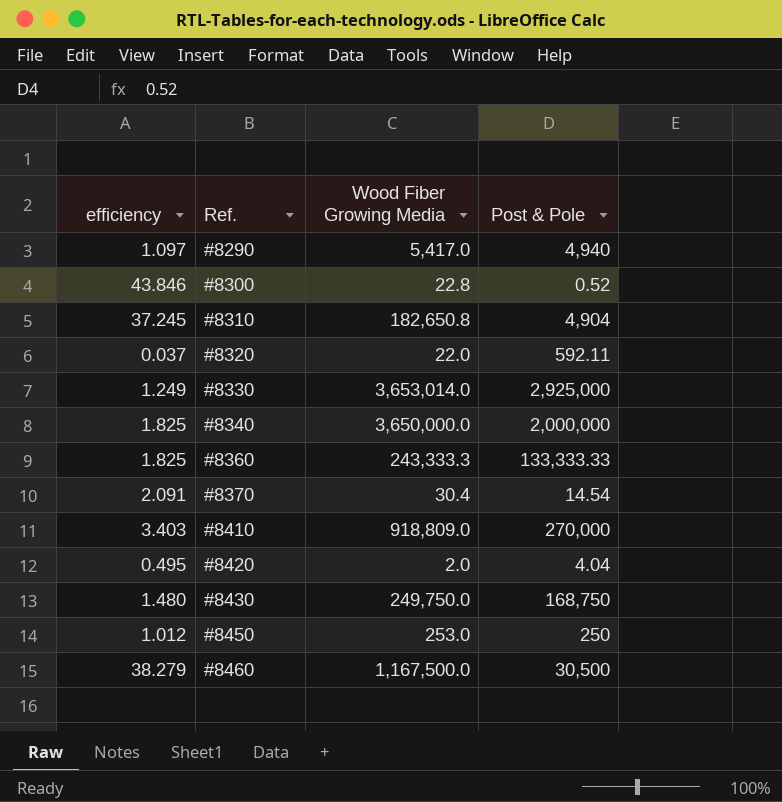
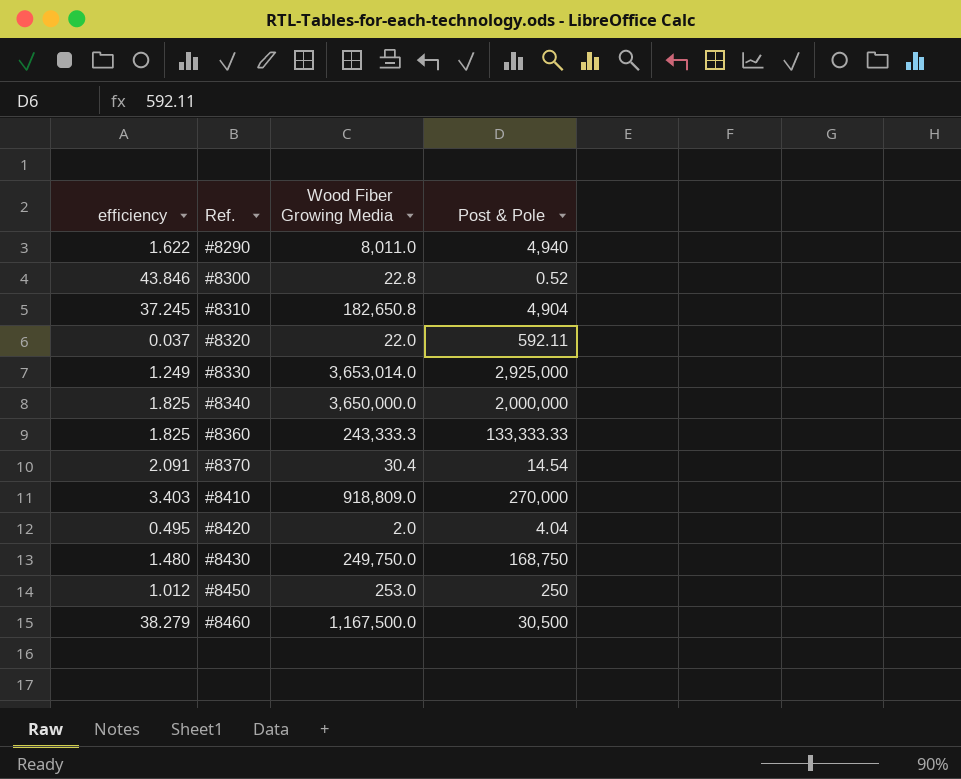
#8290 | efficiency: 1.097 -> 1.622
#8290 | Wood Fiber Growing Media: 5,417.0 -> 8,011.0

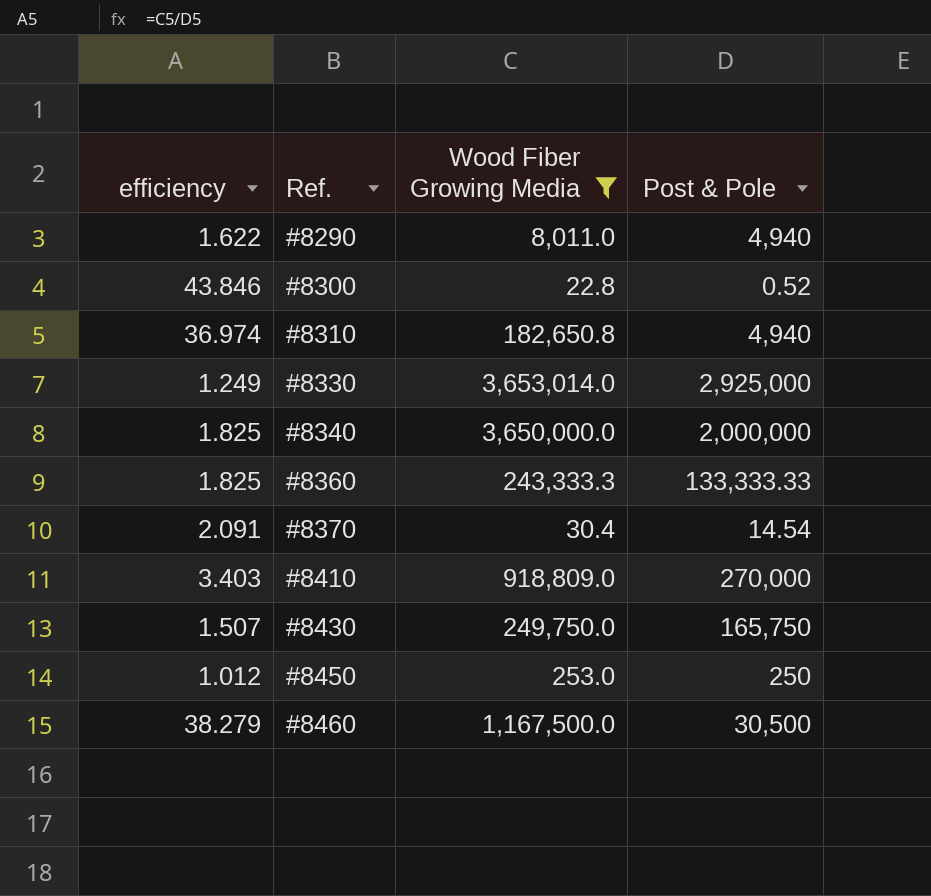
filter: none -> Wood Fiber Growing Media >= 22.8
#8310 | efficiency: 37.245 -> 36.974
#8310 | Post & Pole: 4,904 -> 4,940
#8430 | efficiency: 1.480 -> 1.507
#8430 | Post & Pole: 168,750 -> 165,750

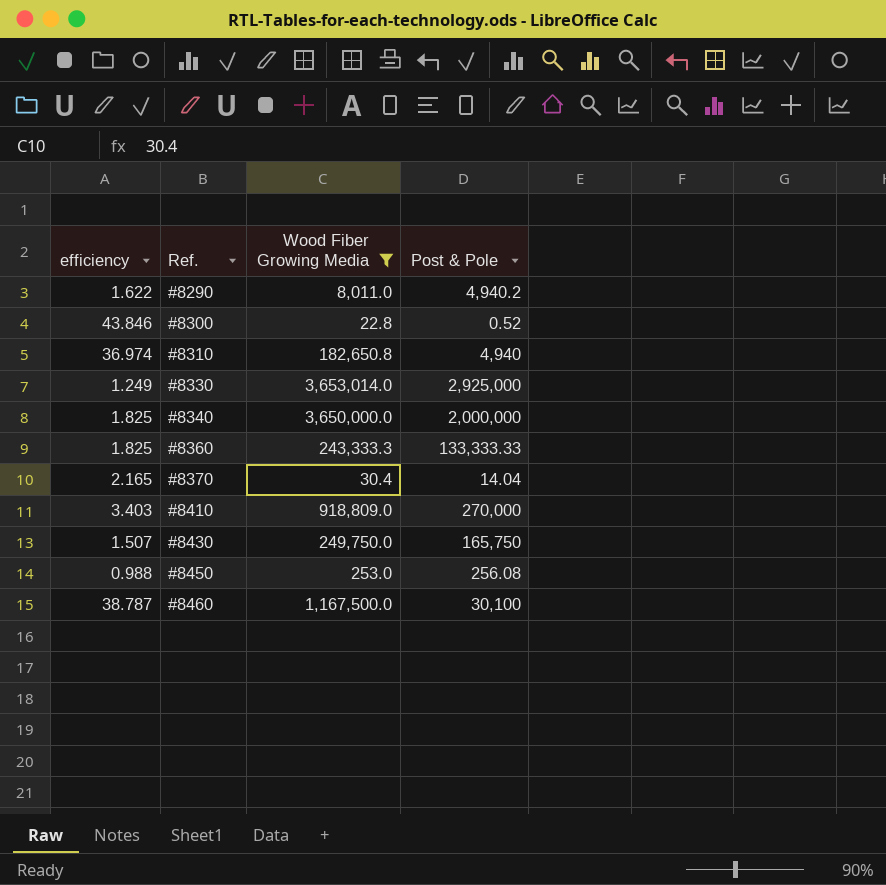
#8290 | Post & Pole: 4,940 -> 4,940.2
#8370 | efficiency: 2.091 -> 2.165
#8370 | Post & Pole: 14.54 -> 14.04
#8450 | efficiency: 1.012 -> 0.988
#8450 | Post & Pole: 250 -> 256.08
#8460 | efficiency: 38.279 -> 38.787
#8460 | Post & Pole: 30,500 -> 30,100

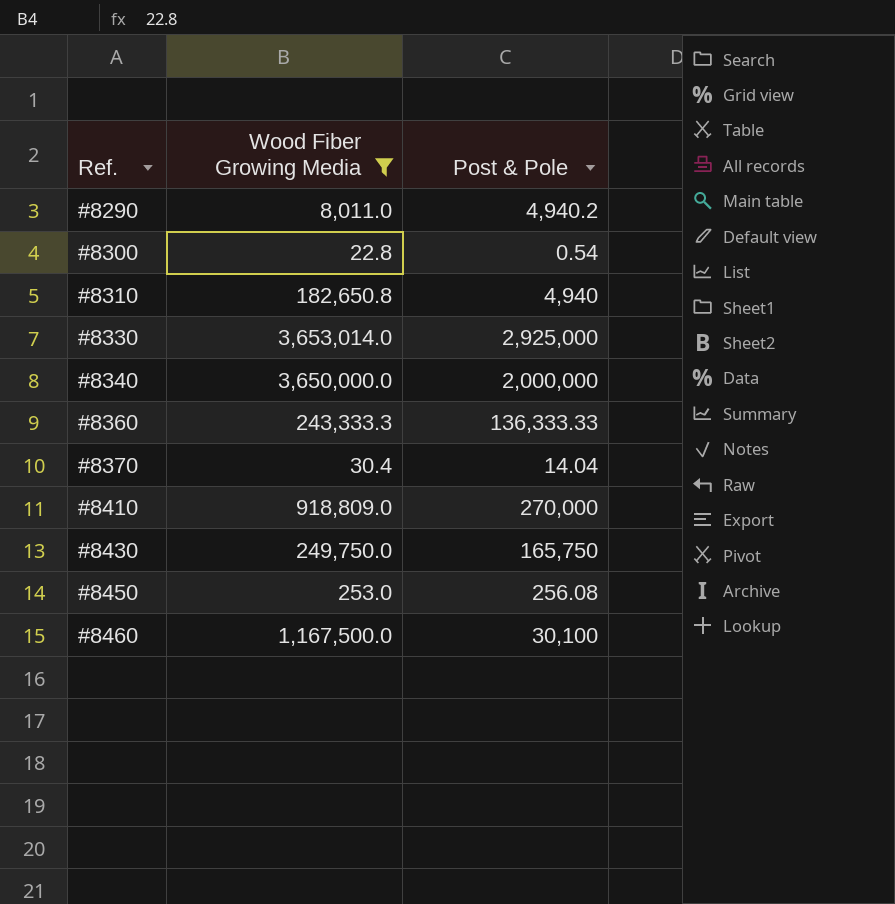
column efficiency | formula: [Wood Fiber Growing Media] / [Post & Pole] -> none
#8300 | Post & Pole: 0.52 -> 0.54
#8360 | Post & Pole: 133,333.33 -> 136,333.33

